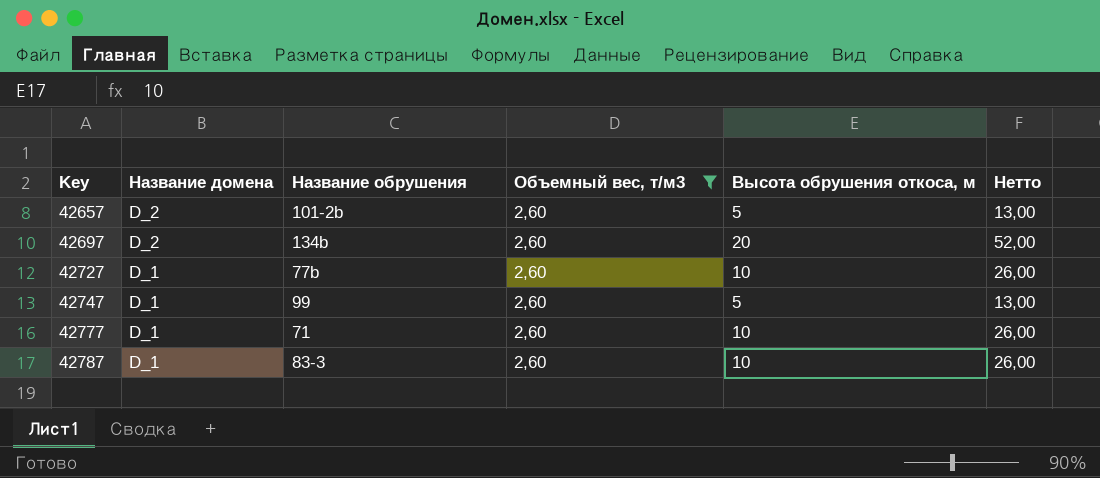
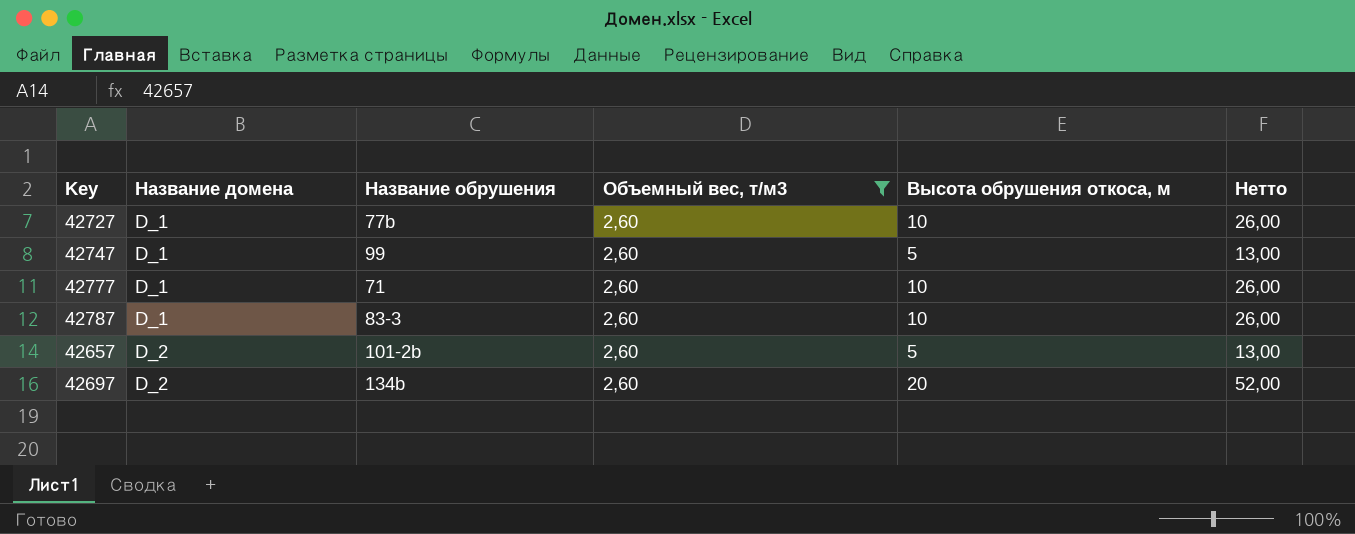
row order: Key ascending -> Название домена ascending

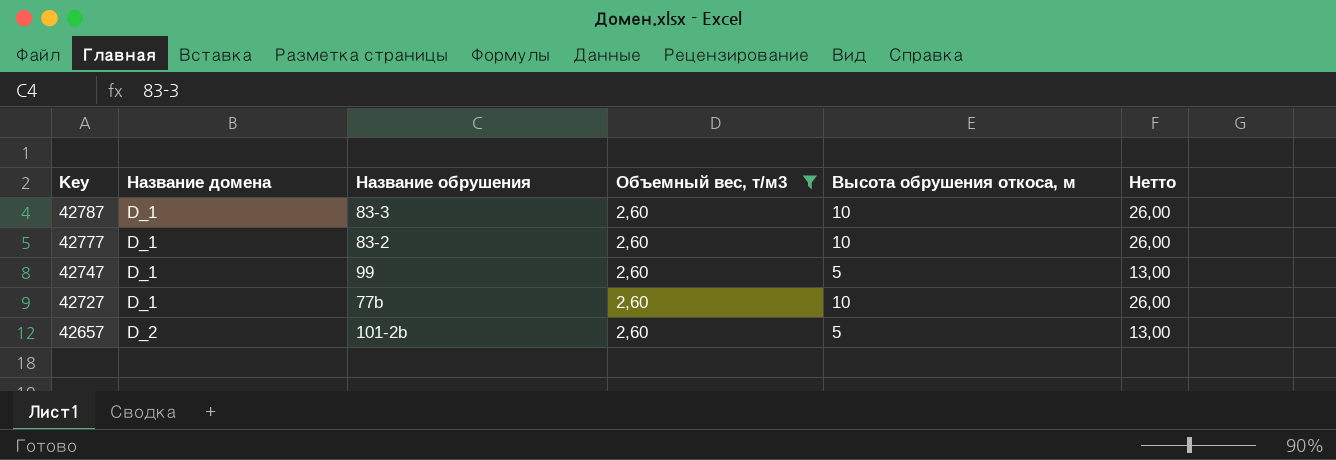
row order: Название домена ascending -> Key descending
row 42697: D_2 | 134b | 2,60 | 20 | 52,00 -> none
42777 | Название обрушения: 71 -> 83-2

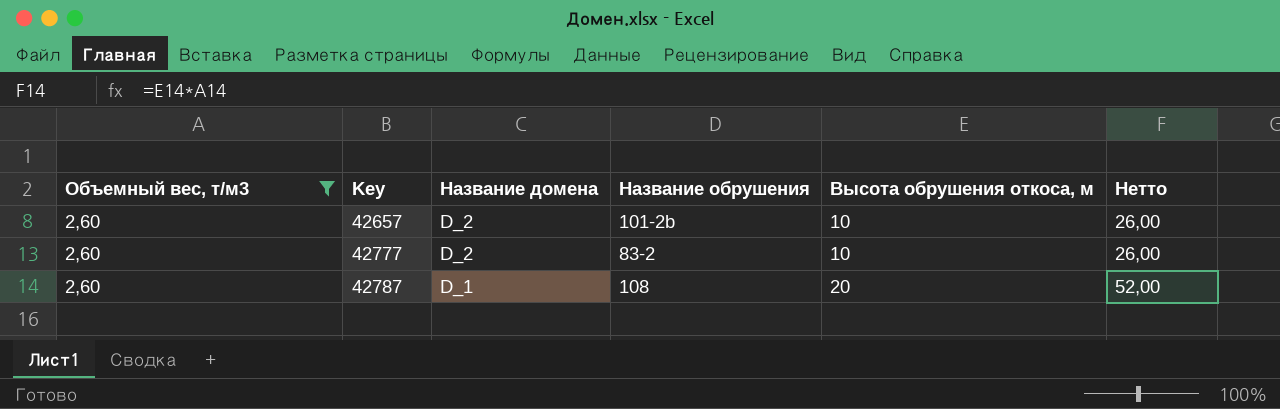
row order: Key descending -> Key ascending
column Объемный вес, т/м3 | position: 4 -> 1
row 42747: D_1 | 99 | 2,60 | 5 | 13,00 -> none
row 42727: D_1 | 77b | 2,60 | 10 | 26,00 -> none
42657 | Высота обрушения откоса, м: 5 -> 10
42657 | Нетто: 13,00 -> 26,00
42777 | Название домена: D_1 -> D_2
42787 | Название обрушения: 83-3 -> 108
42787 | Высота обрушения откоса, м: 10 -> 20
42787 | Нетто: 26,00 -> 52,00

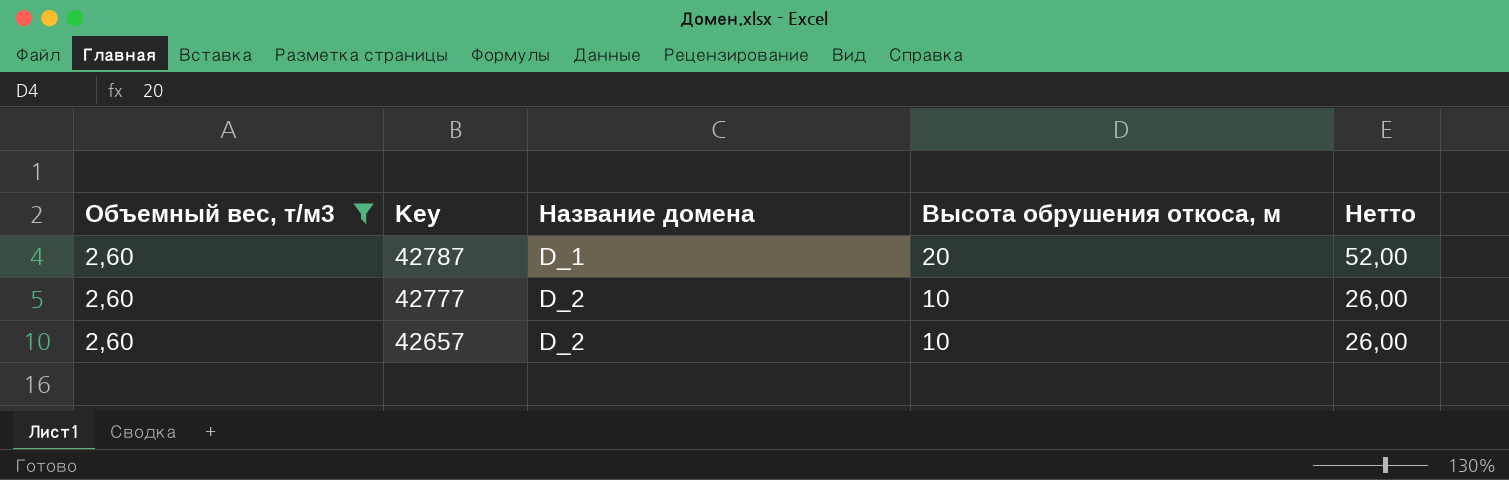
row order: Key ascending -> Key descending
column Название обрушения | position: 4 -> none

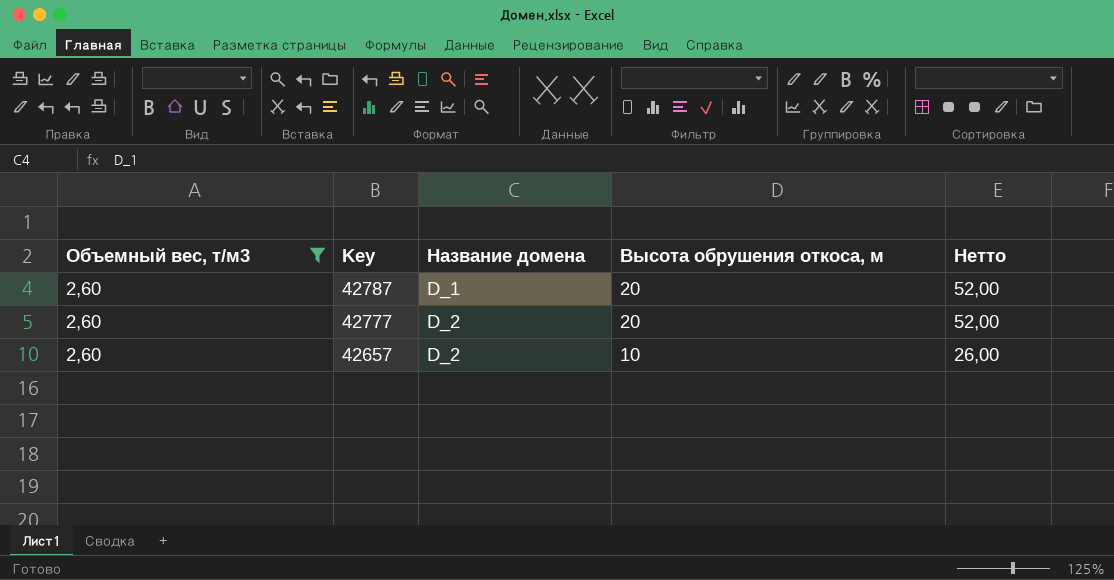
42777 | Высота обрушения откоса, м: 10 -> 20
42777 | Нетто: 26,00 -> 52,00

